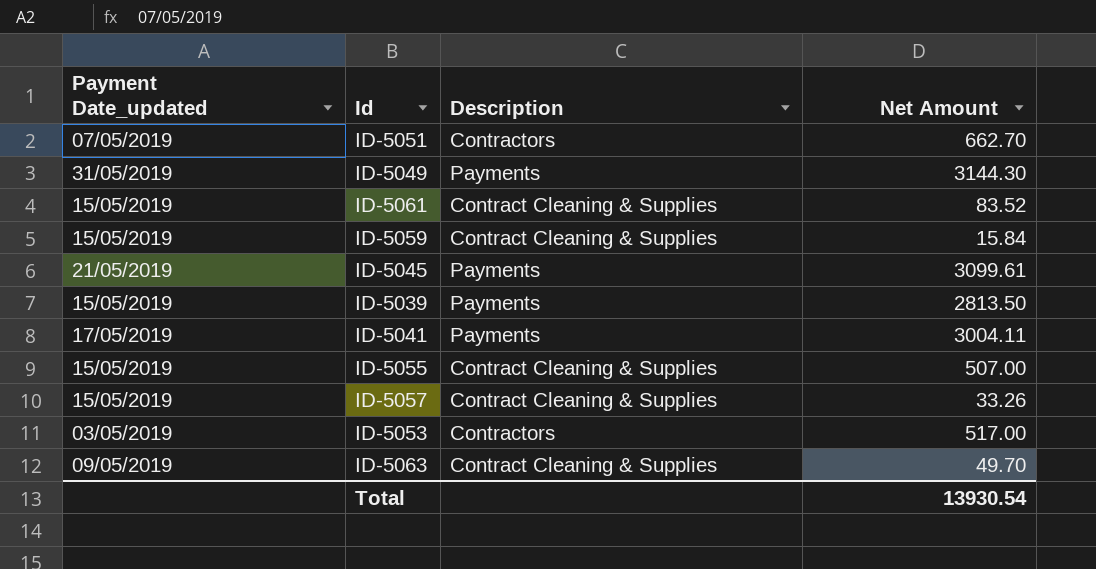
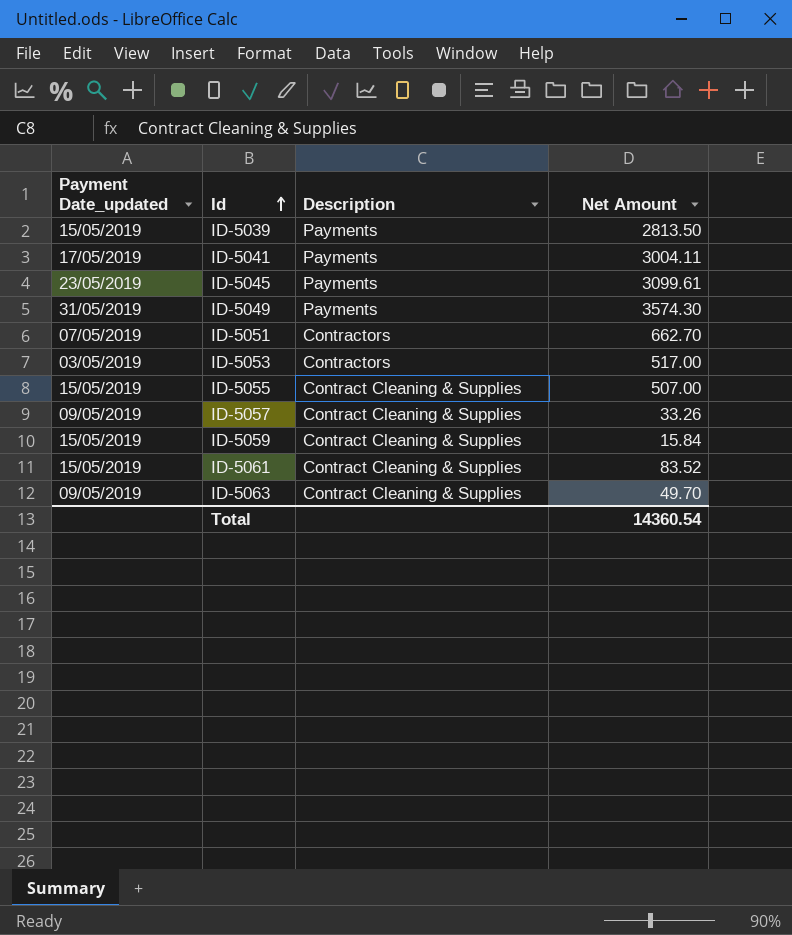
row order: none -> Id ascending
ID-5045 | Payment Date_updated: 21/05/2019 -> 23/05/2019
ID-5049 | Net Amount: 3144.30 -> 3574.30
ID-5057 | Payment Date_updated: 15/05/2019 -> 09/05/2019
Total | Net Amount: 13930.54 -> 14360.54

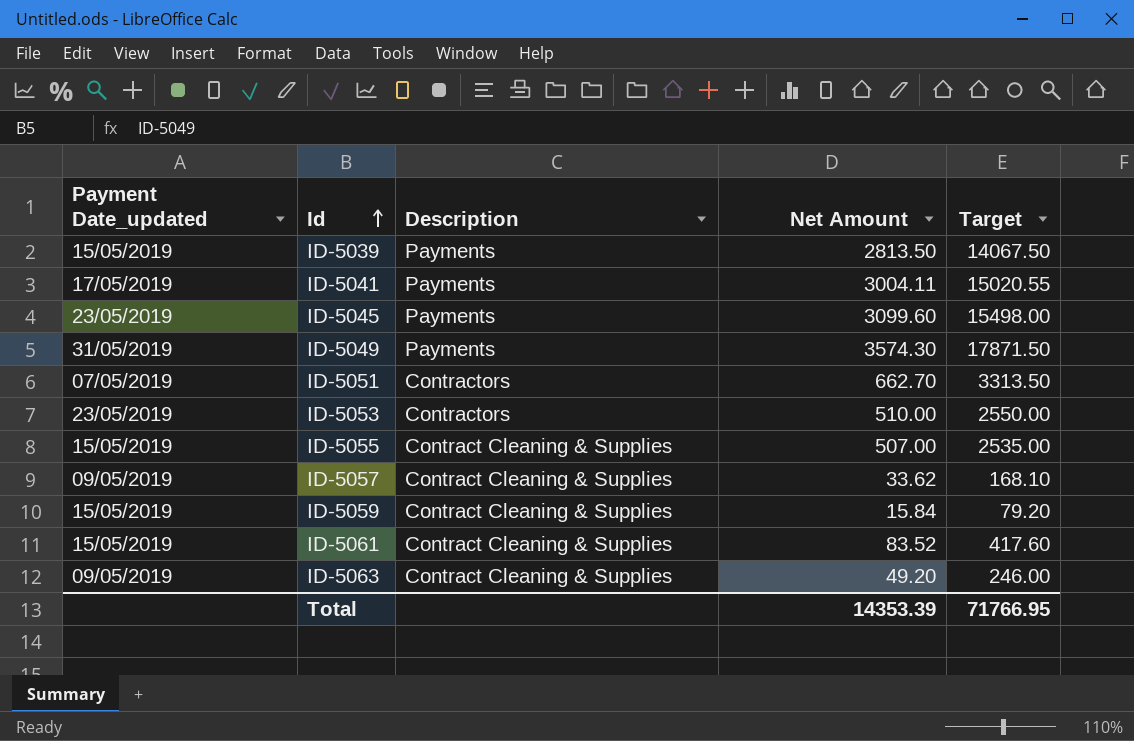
column Target | formula: none -> [Net Amount] * 5
ID-5045 | Net Amount: 3099.61 -> 3099.60
ID-5053 | Payment Date_updated: 03/05/2019 -> 23/05/2019
ID-5053 | Net Amount: 517.00 -> 510.00
ID-5057 | Net Amount: 33.26 -> 33.62
ID-5063 | Net Amount: 49.70 -> 49.20
Total | Net Amount: 14360.54 -> 14353.39

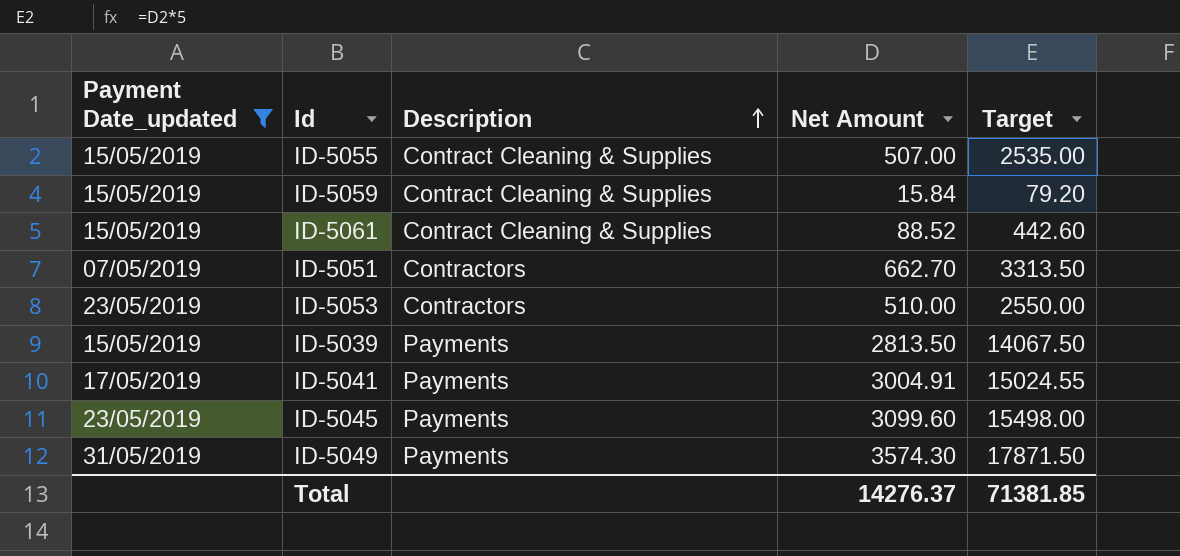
filter: none -> Payment Date_updated != 09/05/2019
row order: Id ascending -> Description ascending
ID-5061 | Net Amount: 83.52 -> 88.52
ID-5061 | Target: 417.60 -> 442.60
ID-5041 | Net Amount: 3004.11 -> 3004.91
ID-5041 | Target: 15020.55 -> 15024.55
Total | Net Amount: 14353.39 -> 14276.37
Total | Target: 71766.95 -> 71381.85

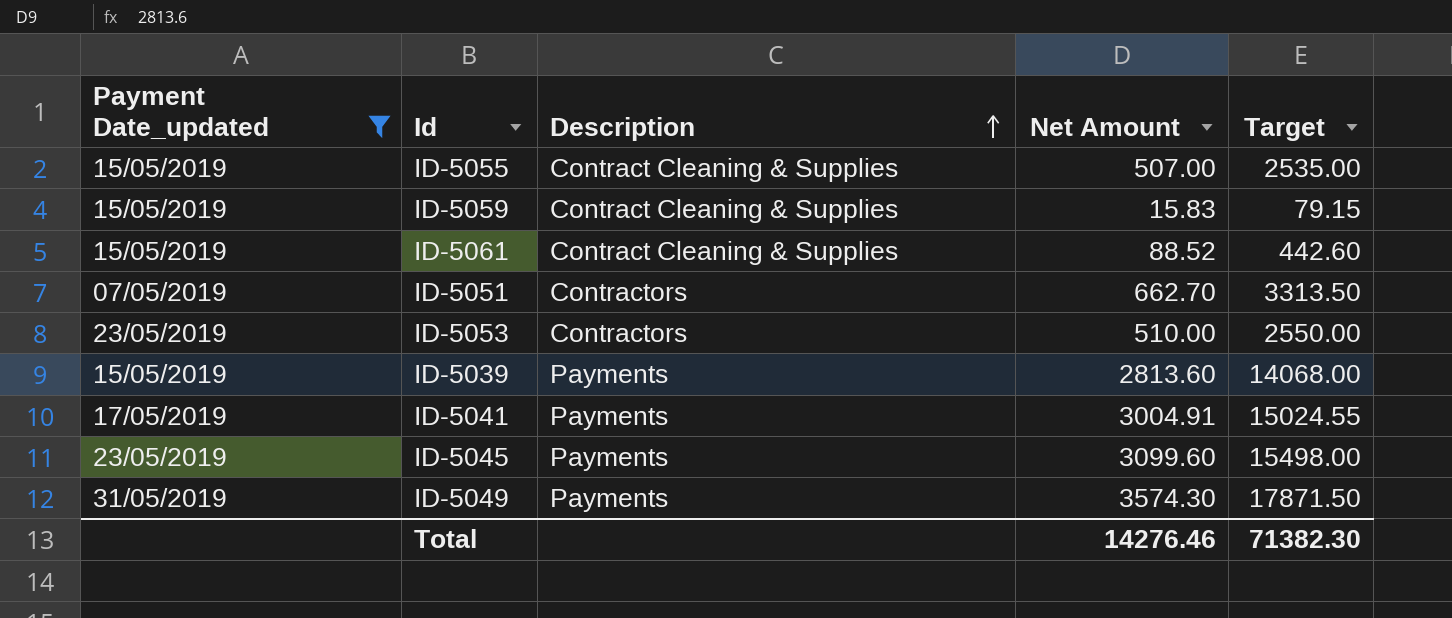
ID-5059 | Net Amount: 15.84 -> 15.83
ID-5059 | Target: 79.20 -> 79.15
ID-5039 | Net Amount: 2813.50 -> 2813.60
ID-5039 | Target: 14067.50 -> 14068.00
Total | Net Amount: 14276.37 -> 14276.46
Total | Target: 71381.85 -> 71382.30

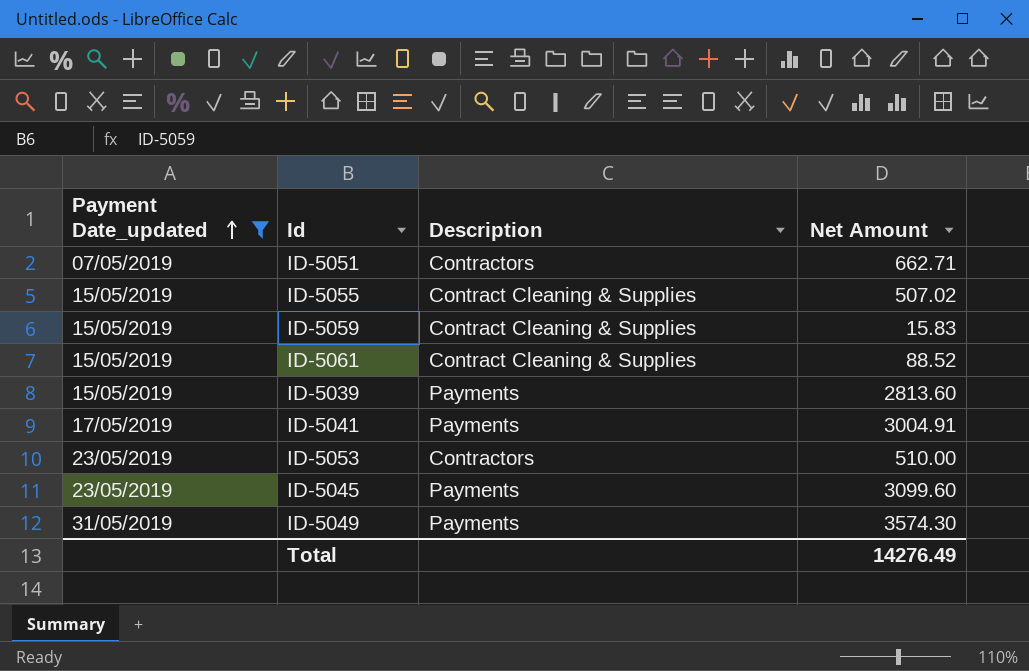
row order: Description ascending -> Payment Date_updated ascending
column Target | formula: [Net Amount] * 5 -> none
ID-5051 | Net Amount: 662.70 -> 662.71
ID-5055 | Net Amount: 507.00 -> 507.02
Total | Net Amount: 14276.46 -> 14276.49

